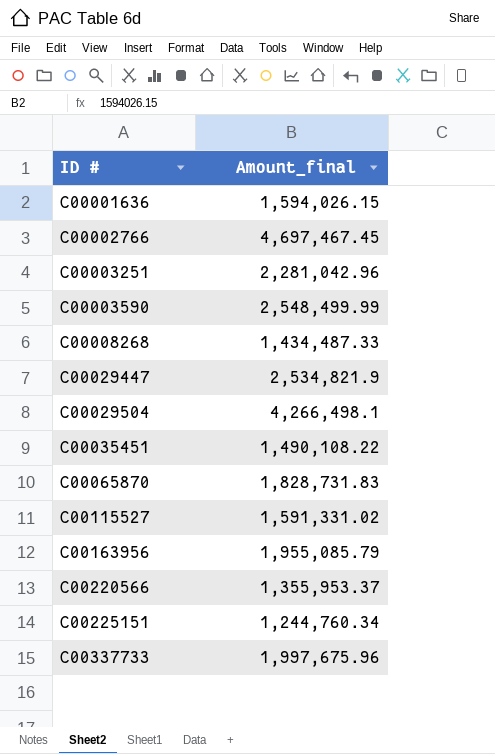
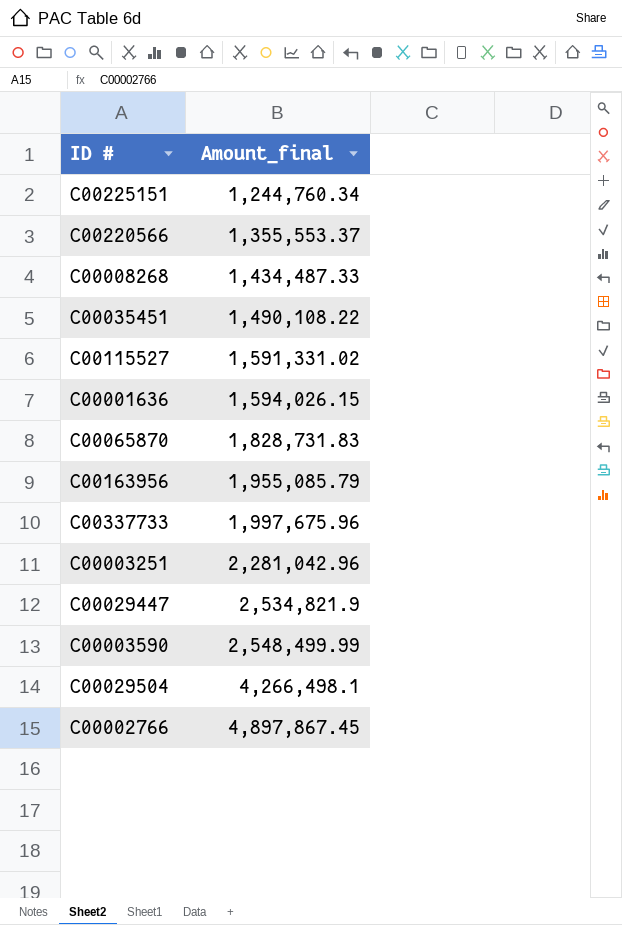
row order: ID # ascending -> Amount_final ascending
C00220566 | Amount_final: 1,355,953.37 -> 1,355,553.37
C00002766 | Amount_final: 4,697,467.45 -> 4,897,867.45

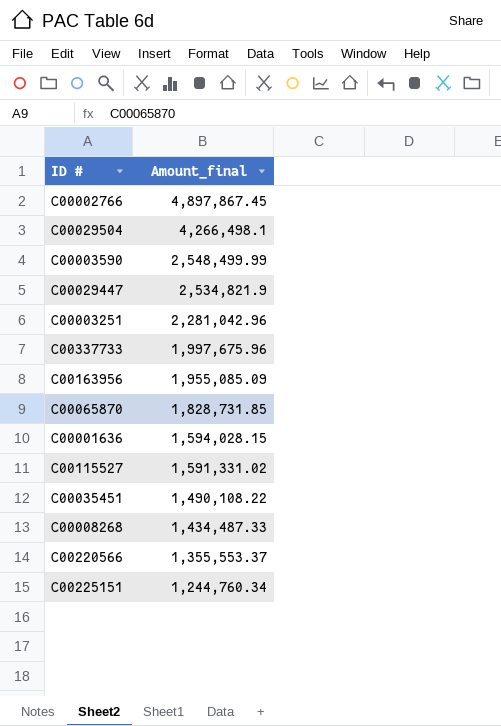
row order: Amount_final ascending -> Amount_final descending
C00163956 | Amount_final: 1,955,085.79 -> 1,955,085.09
C00065870 | Amount_final: 1,828,731.83 -> 1,828,731.85
C00001636 | Amount_final: 1,594,026.15 -> 1,594,028.15

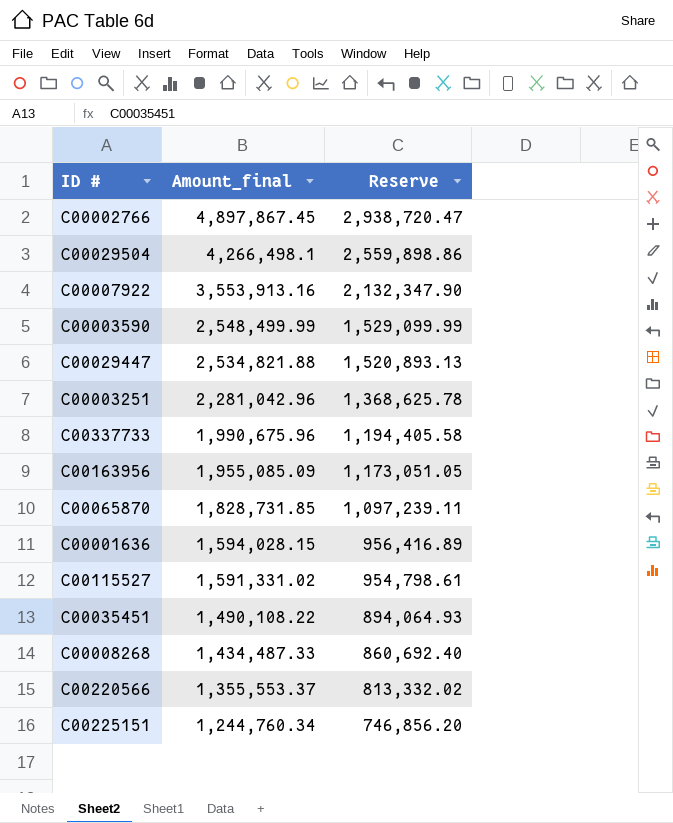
column Reserve | formula: none -> [Amount_final] * 0.6
row C00007922: none -> 3,553,913.16 | 2,132,347.90
C00029447 | Amount_final: 2,534,821.9 -> 2,534,821.88
C00337733 | Amount_final: 1,997,675.96 -> 1,990,675.96

